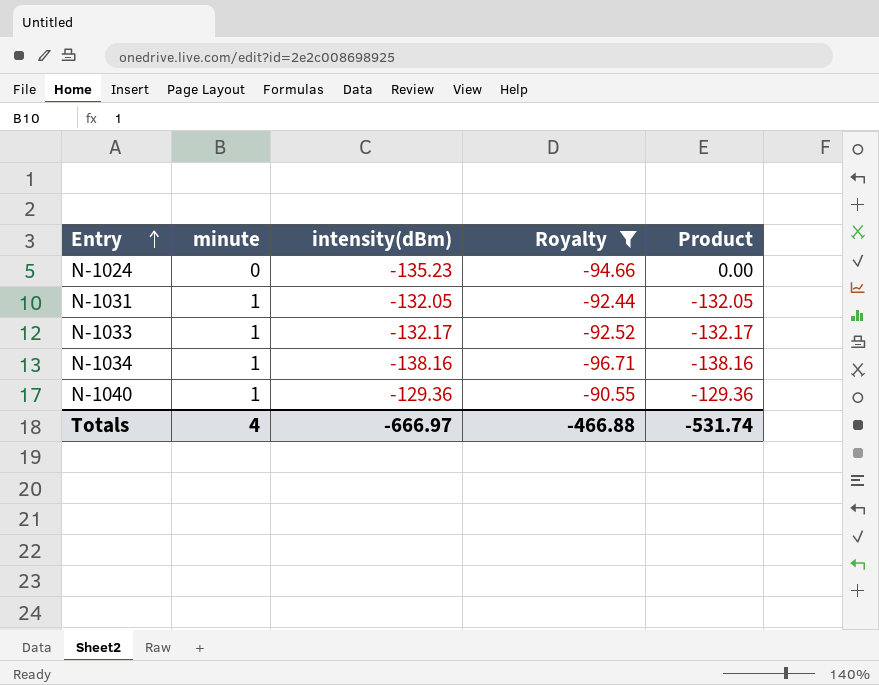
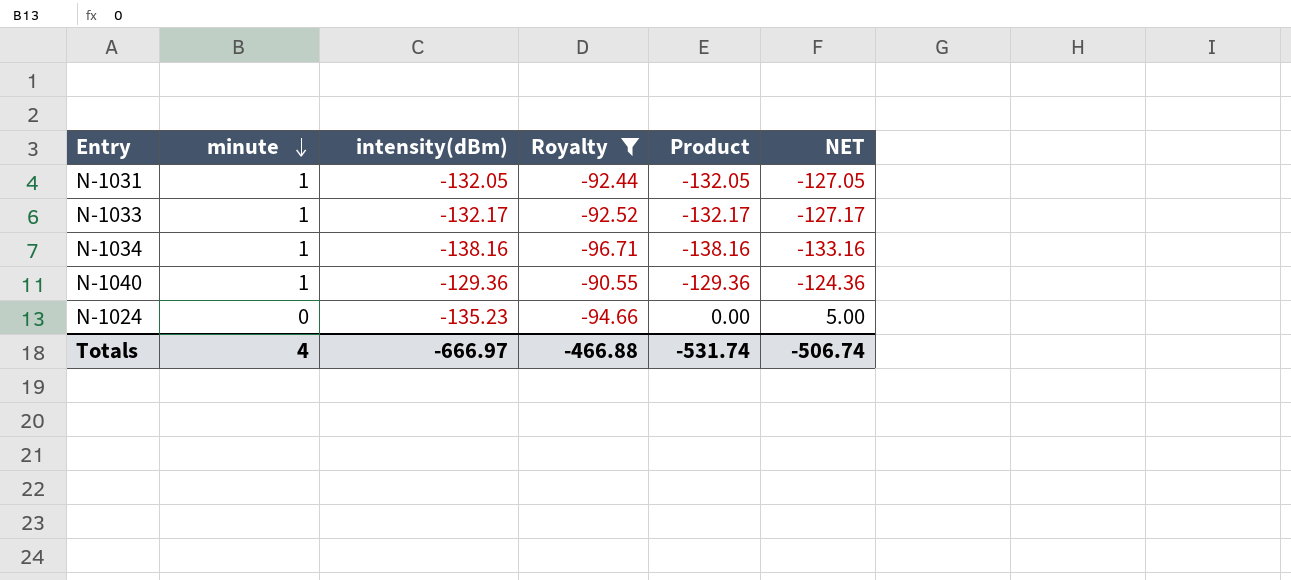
row order: Entry ascending -> minute descending
column NET | formula: none -> [Product] + 5

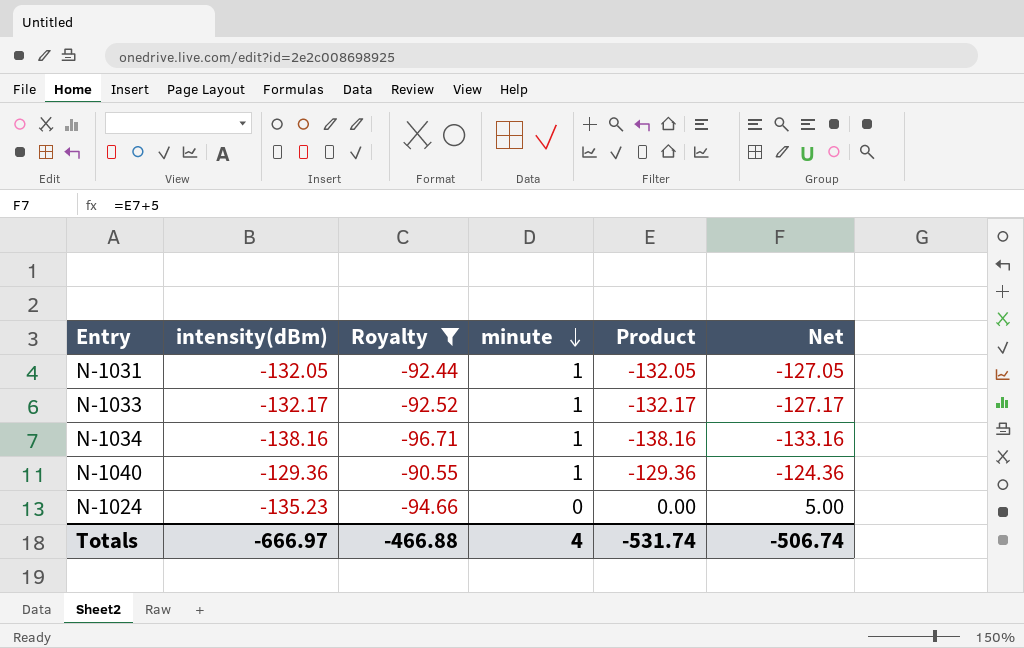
column minute | position: 2 -> 4
column name: NET -> Net

